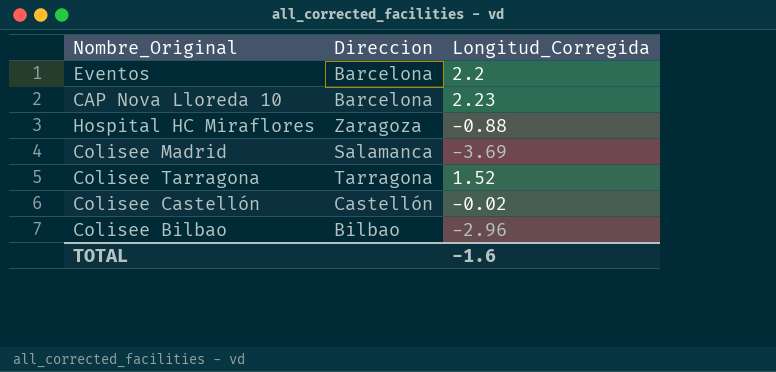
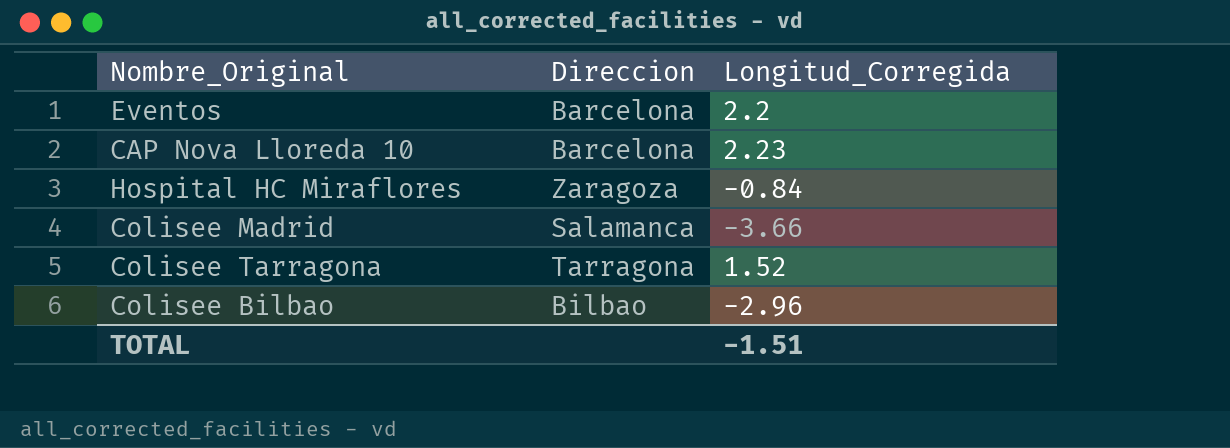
row Colisee Castellón: Castellón | -0.02 -> none
Hospital HC Miraflores | Longitud_Corregida: -0.88 -> -0.84
Colisee Madrid | Longitud_Corregida: -3.69 -> -3.66
TOTAL | Longitud_Corregida: -1.6 -> -1.51

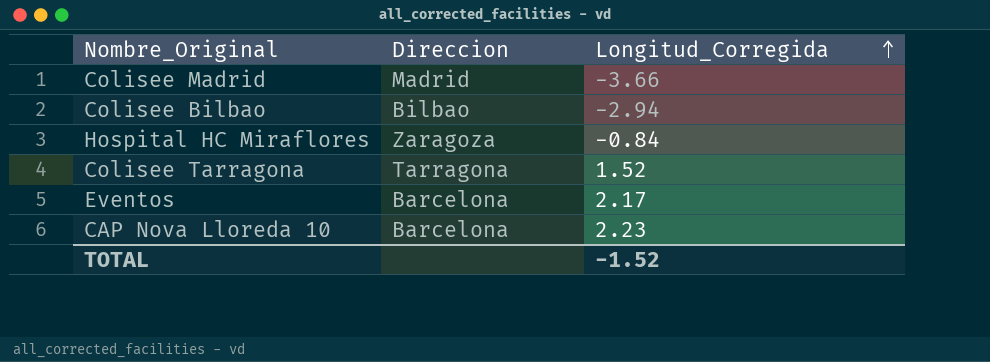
row order: none -> Longitud_Corregida ascending
Colisee Madrid | Direccion: Salamanca -> Madrid
Colisee Bilbao | Longitud_Corregida: -2.96 -> -2.94
Eventos | Longitud_Corregida: 2.2 -> 2.17
TOTAL | Longitud_Corregida: -1.51 -> -1.52

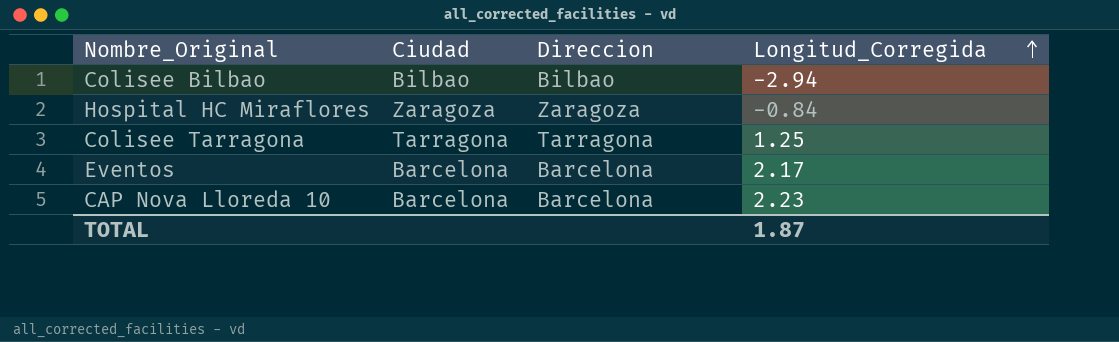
column Ciudad | position: none -> 2
row Colisee Madrid: Madrid | -3.66 -> none
Colisee Tarragona | Longitud_Corregida: 1.52 -> 1.25
TOTAL | Longitud_Corregida: -1.52 -> 1.87

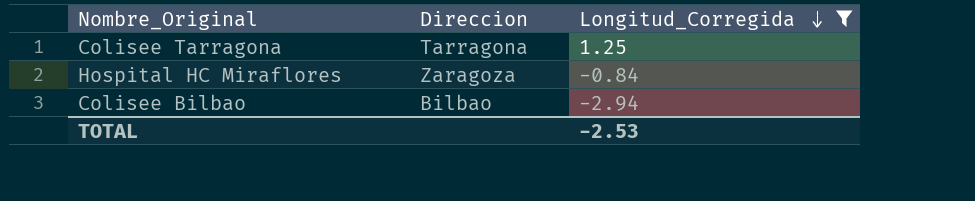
filter: none -> Longitud_Corregida <= 1.25
row order: Longitud_Corregida ascending -> Longitud_Corregida descending
column Ciudad | position: 2 -> none
TOTAL | Longitud_Corregida: 1.87 -> -2.53

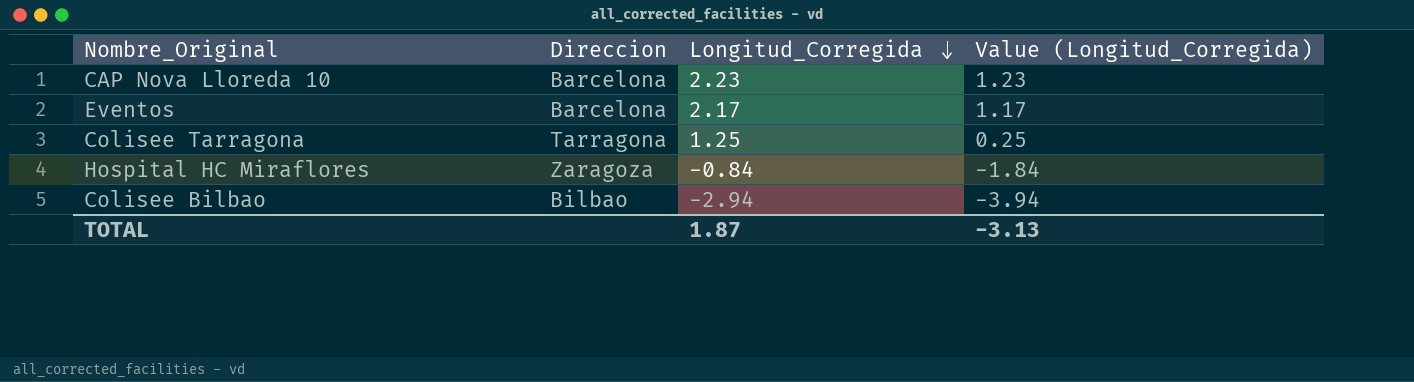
filter: Longitud_Corregida <= 1.25 -> none
column Value (Longitud_Corregida) | formula: none -> [Longitud_Corregida] - 1
TOTAL | Longitud_Corregida: -2.53 -> 1.87

